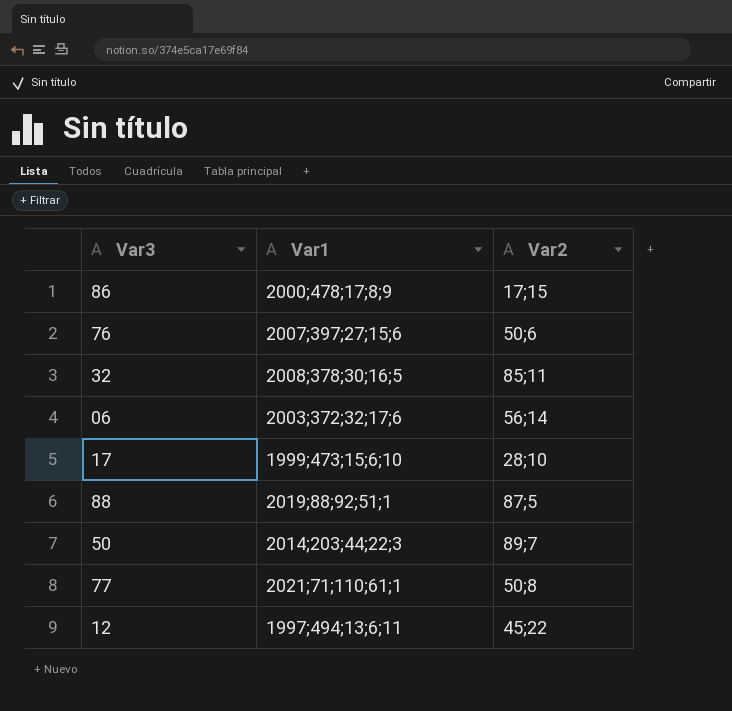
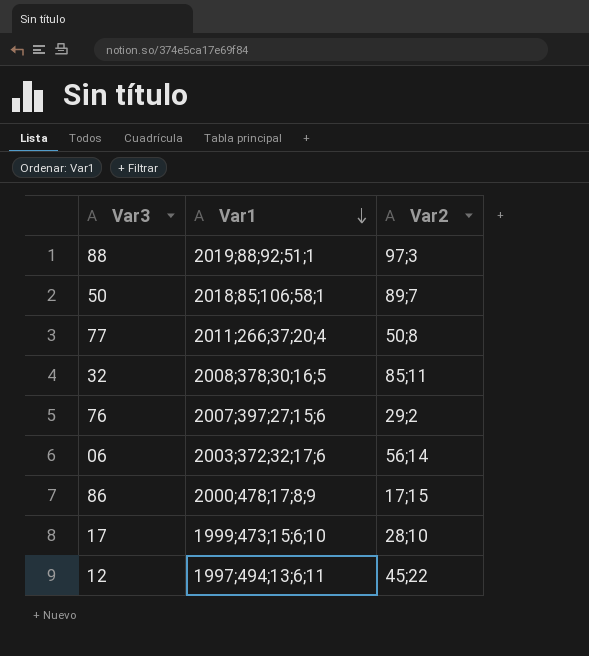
row order: none -> Var1 descending
88 | Var2: 87;5 -> 97;3
50 | Var1: 2014;203;44;22;3 -> 2018;85;106;58;1
77 | Var1: 2021;71;110;61;1 -> 2011;266;37;20;4
76 | Var2: 50;6 -> 29;2

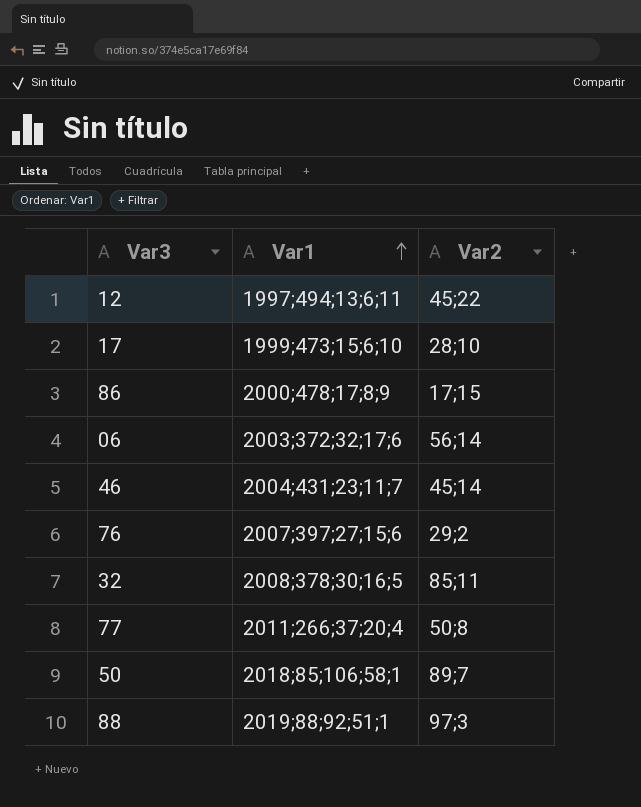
row order: Var1 descending -> Var1 ascending
row 46: none -> 2004;431;23;11;7 | 45;14

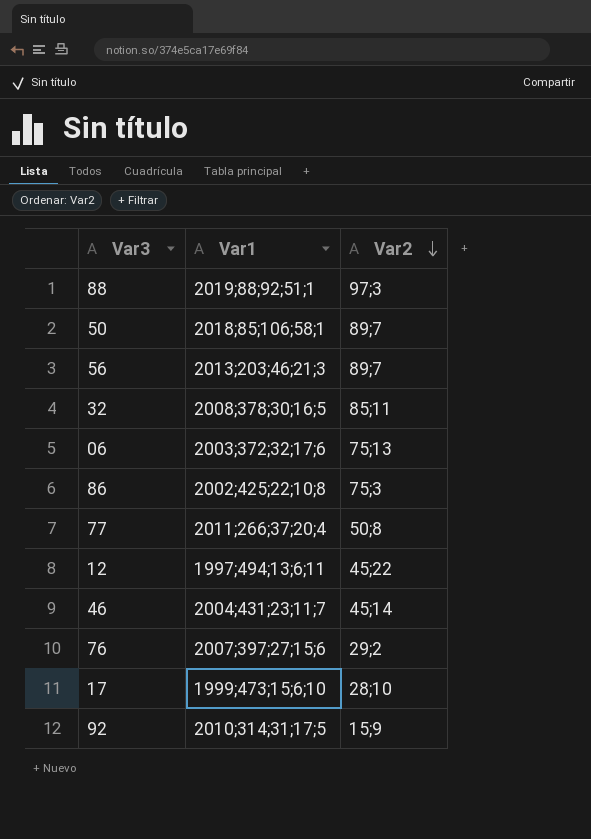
row order: Var1 ascending -> Var2 descending
row 56: none -> 2013;203;46;21;3 | 89;7
06 | Var2: 56;14 -> 75;13
86 | Var1: 2000;478;17;8;9 -> 2002;425;22;10;8
86 | Var2: 17;15 -> 75;3
row 92: none -> 2010;314;31;17;5 | 15;9

